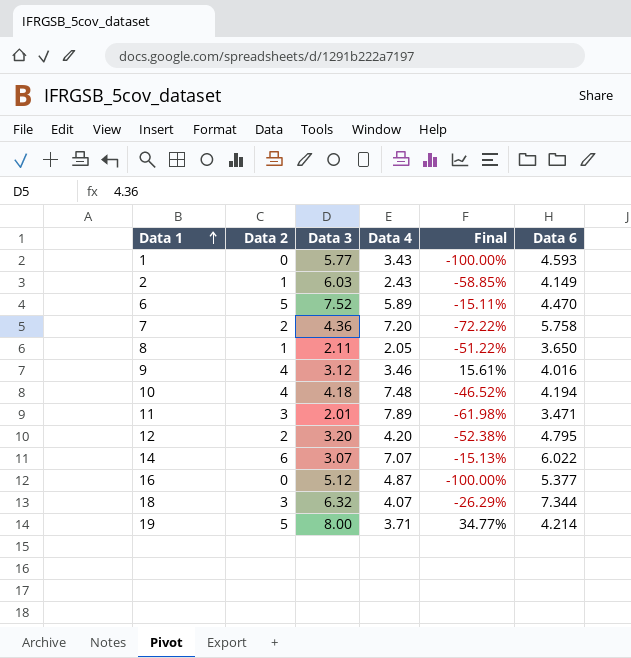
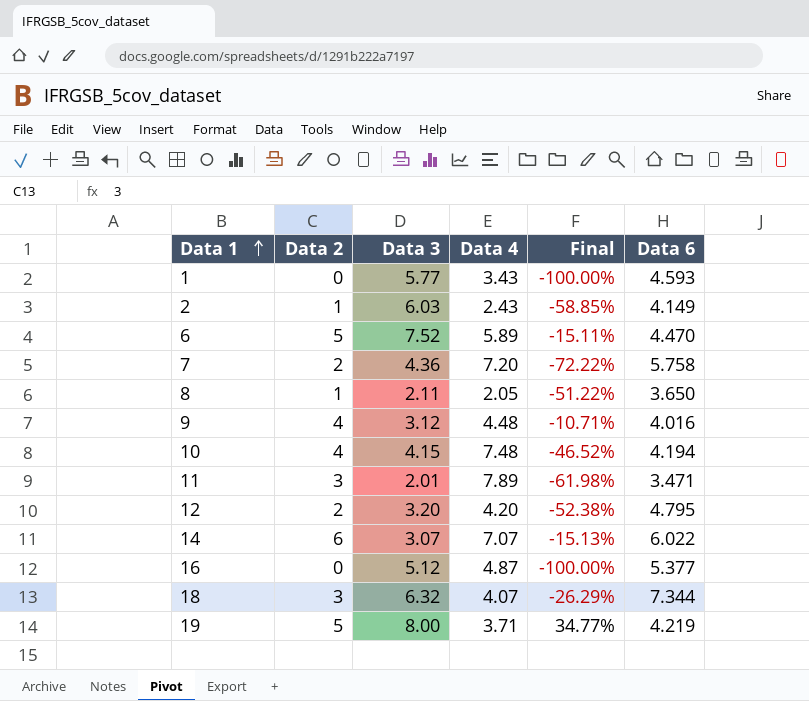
9 | Data 4: 3.46 -> 4.48
9 | Final: 15.61% -> -10.71%
10 | Data 3: 4.18 -> 4.15
19 | Data 6: 4.214 -> 4.219

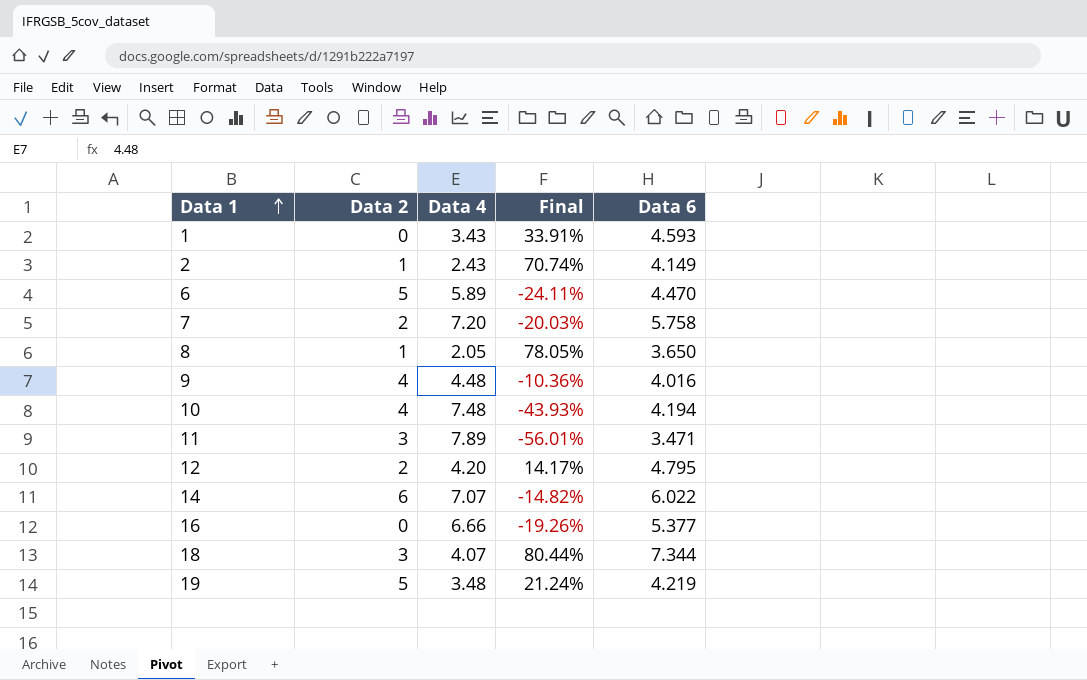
column Data 3 | position: 3 -> none
column Final | formula: ([Data 2] - [Data 4]) / [Data 4] -> ([Data 6] - [Data 4]) / [Data 4]
16 | Data 4: 4.87 -> 6.66
19 | Data 4: 3.71 -> 3.48

